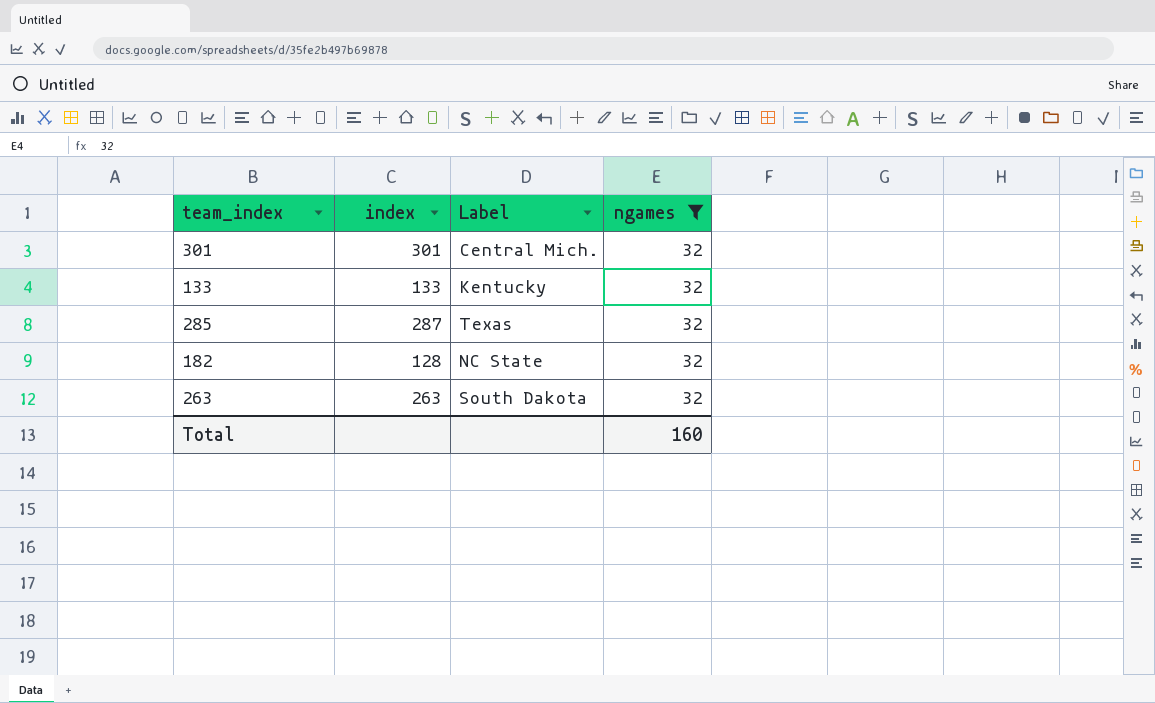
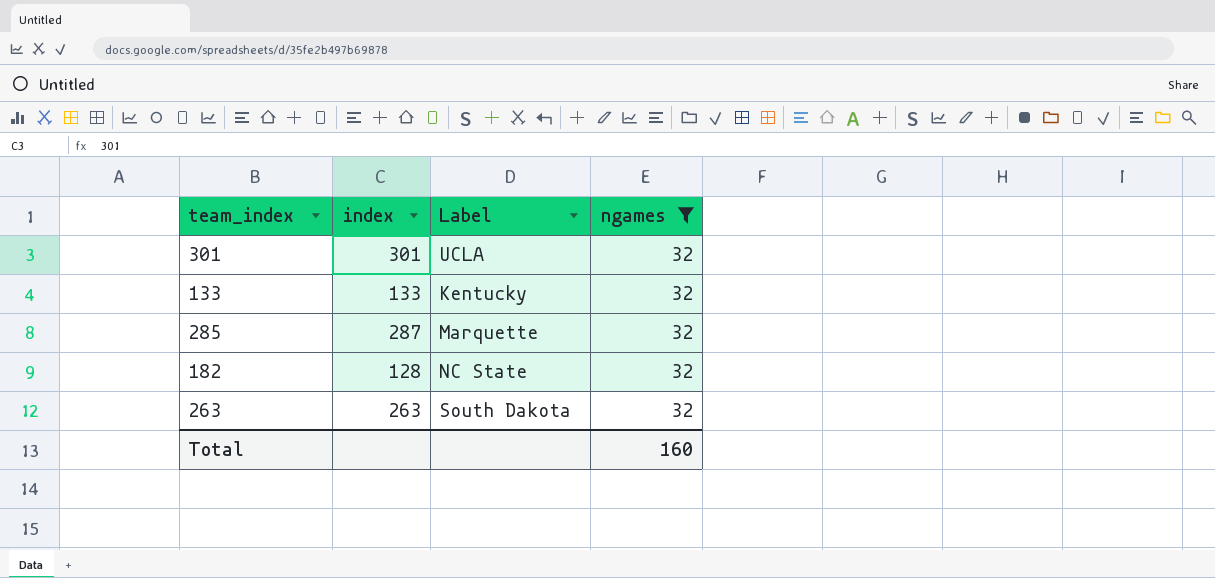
301 | Label: Central Mich. -> UCLA
285 | Label: Texas -> Marquette

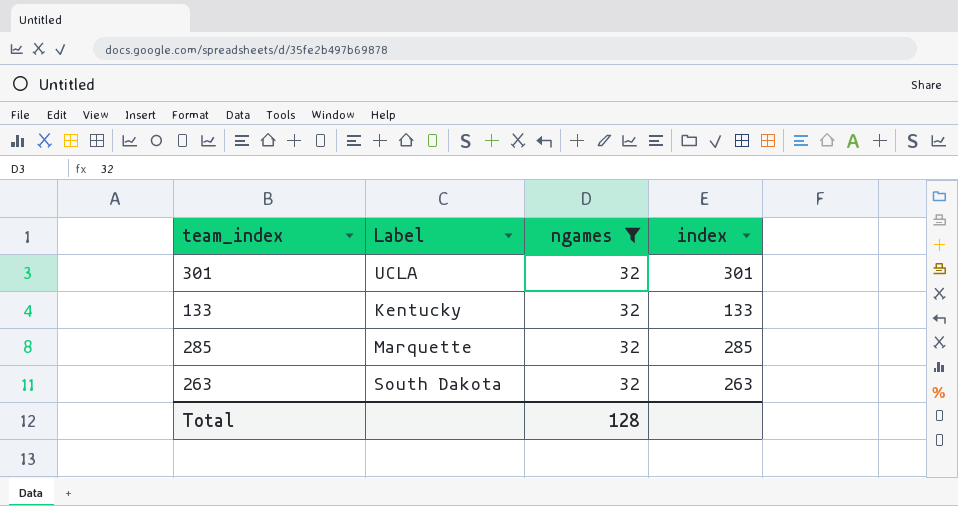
column index | position: 2 -> 4
row 182: 128 | NC State | 32 -> none
285 | index: 287 -> 285
Total | ngames: 160 -> 128

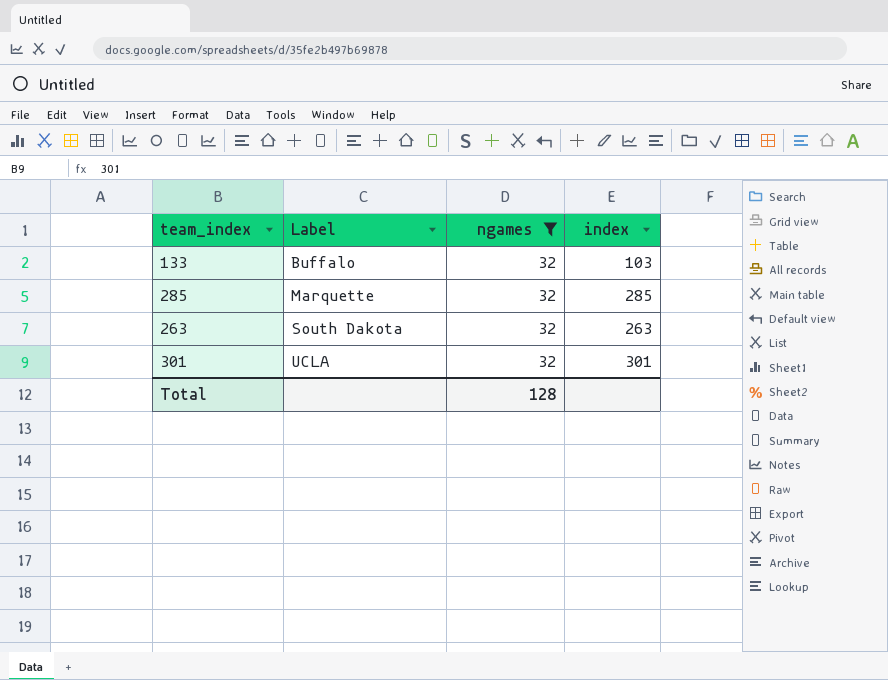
row order: none -> Label ascending
133 | Label: Kentucky -> Buffalo
133 | index: 133 -> 103

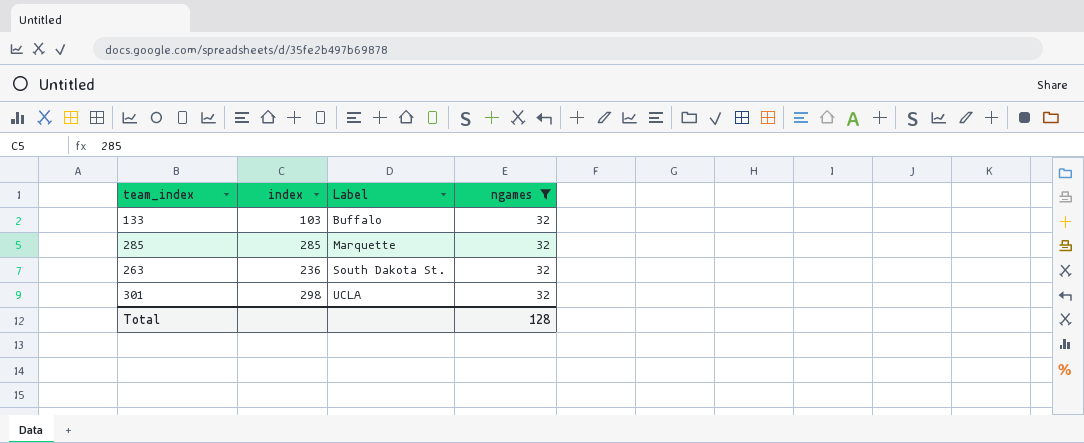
column index | position: 4 -> 2
263 | index: 263 -> 236
263 | Label: South Dakota -> South Dakota St.
301 | index: 301 -> 298

